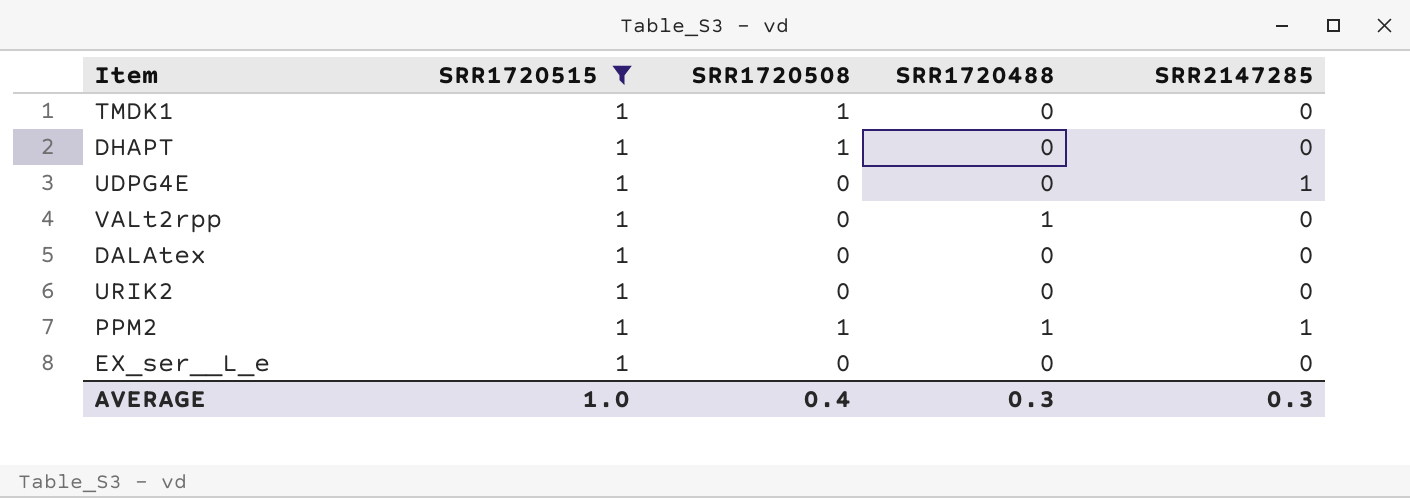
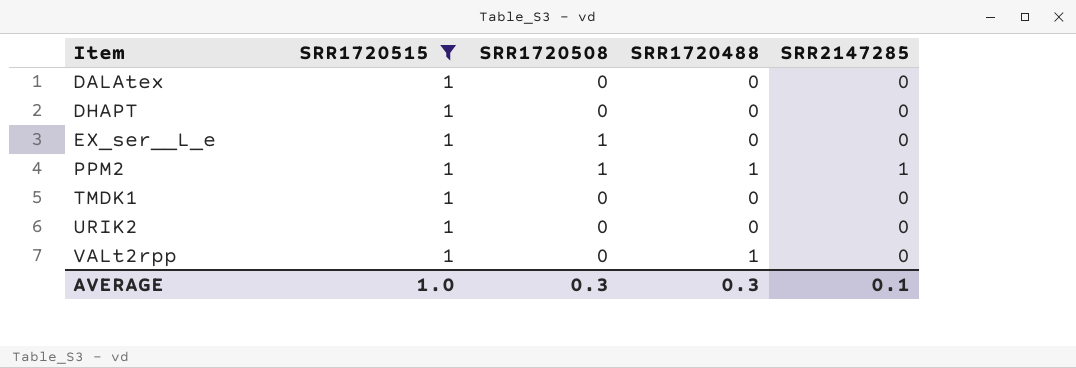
row order: none -> Item ascending
row UDPG4E: 1 | 0 | 0 | 1 -> none
DHAPT | SRR1720508: 1 -> 0
EX_ser__L_e | SRR1720508: 0 -> 1
TMDK1 | SRR1720508: 1 -> 0
AVERAGE | SRR1720508: 0.4 -> 0.3
AVERAGE | SRR2147285: 0.3 -> 0.1

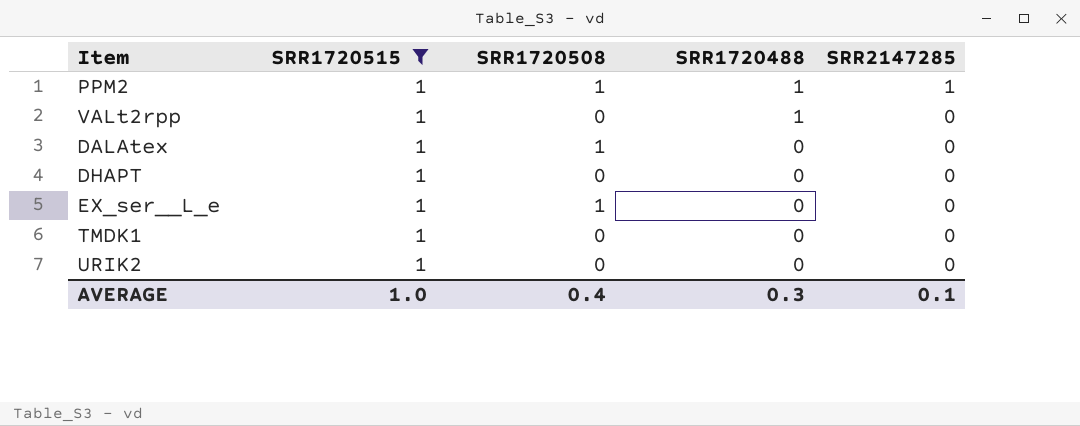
row order: Item ascending -> SRR1720488 descending
DALAtex | SRR1720508: 0 -> 1
AVERAGE | SRR1720508: 0.3 -> 0.4

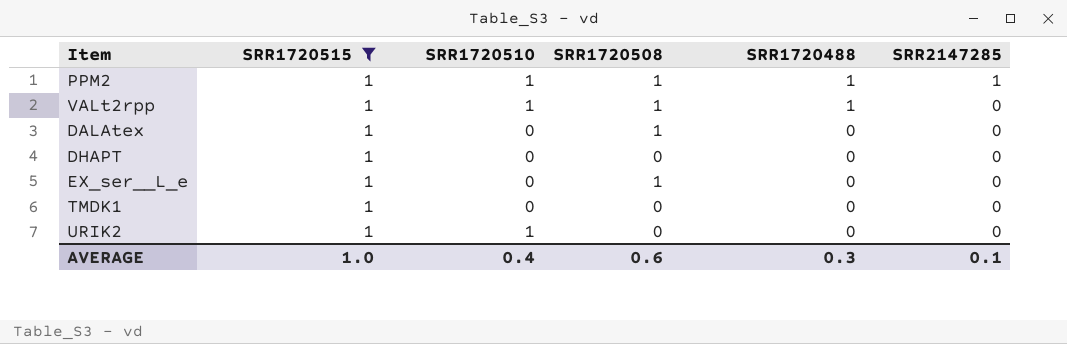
column SRR1720510 | position: none -> 3
VALt2rpp | SRR1720508: 0 -> 1
AVERAGE | SRR1720508: 0.4 -> 0.6

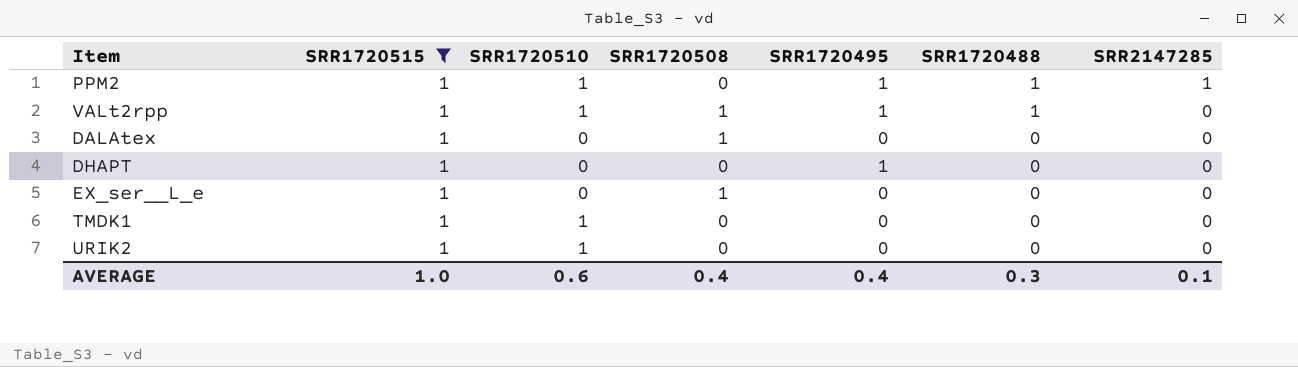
column SRR1720495 | position: none -> 5
PPM2 | SRR1720508: 1 -> 0
TMDK1 | SRR1720510: 0 -> 1
AVERAGE | SRR1720510: 0.4 -> 0.6
AVERAGE | SRR1720508: 0.6 -> 0.4

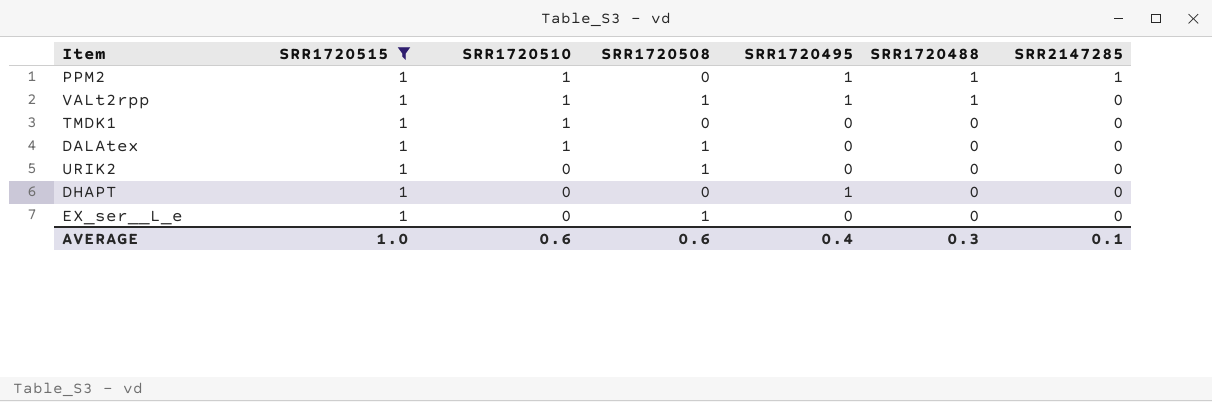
row order: SRR1720488 descending -> SRR1720510 descending
DALAtex | SRR1720510: 0 -> 1
URIK2 | SRR1720510: 1 -> 0
URIK2 | SRR1720508: 0 -> 1
AVERAGE | SRR1720508: 0.4 -> 0.6

